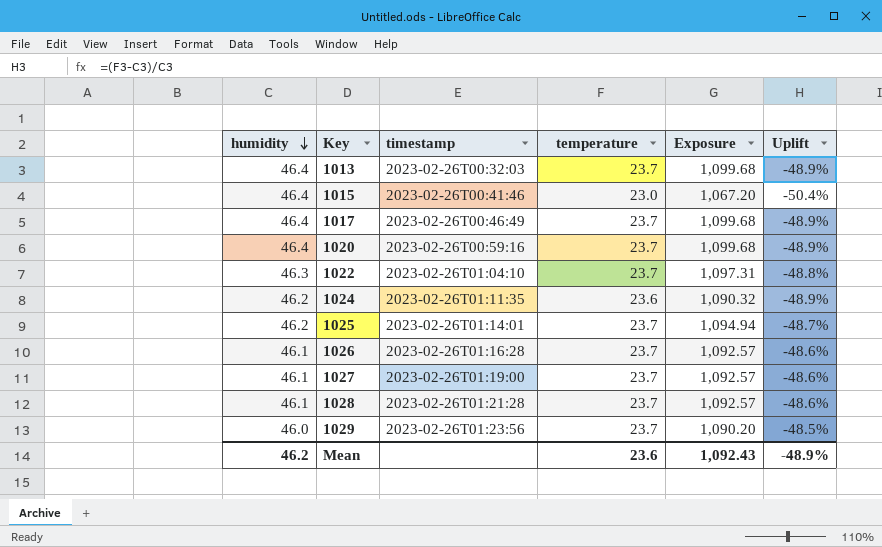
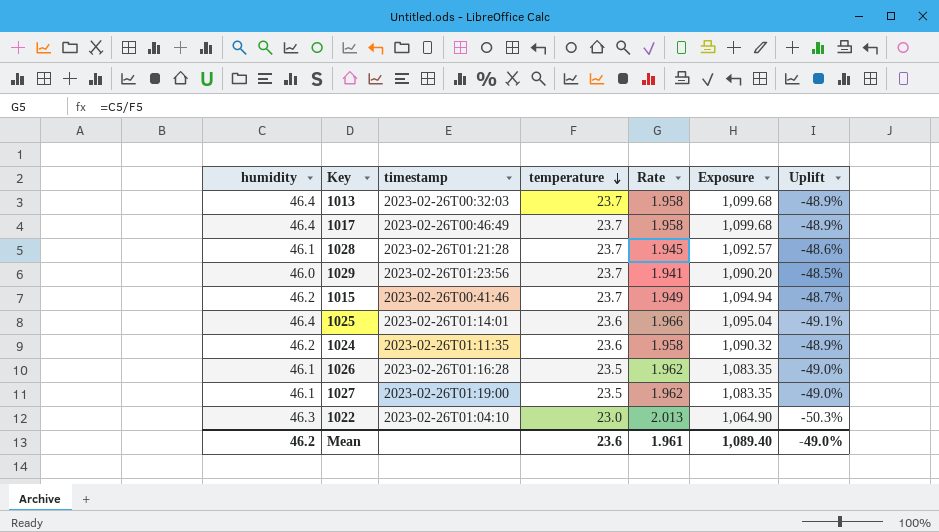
row order: humidity descending -> temperature descending
column Rate | formula: none -> [humidity] / [temperature]
row 1020: 46.4 | 2023-02-26T00:59:16 | 23.7 | 1,099.68 | -48.9% -> none
1015 | humidity: 46.4 -> 46.2
1015 | temperature: 23.0 -> 23.7
1015 | Exposure: 1,067.20 -> 1,094.94
1015 | Uplift: -50.4% -> -48.7%
1025 | humidity: 46.2 -> 46.4
1025 | temperature: 23.7 -> 23.6
1025 | Exposure: 1,094.94 -> 1,095.04
1025 | Uplift: -48.7% -> -49.1%
1026 | temperature: 23.7 -> 23.5
1026 | Exposure: 1,092.57 -> 1,083.35
1026 | Uplift: -48.6% -> -49.0%
1027 | temperature: 23.7 -> 23.5
1027 | Exposure: 1,092.57 -> 1,083.35
1027 | Uplift: -48.6% -> -49.0%
1022 | temperature: 23.7 -> 23.0
1022 | Exposure: 1,097.31 -> 1,064.90
1022 | Uplift: -48.8% -> -50.3%
Mean | Exposure: 1,092.43 -> 1,089.40
Mean | Uplift: -48.9% -> -49.0%

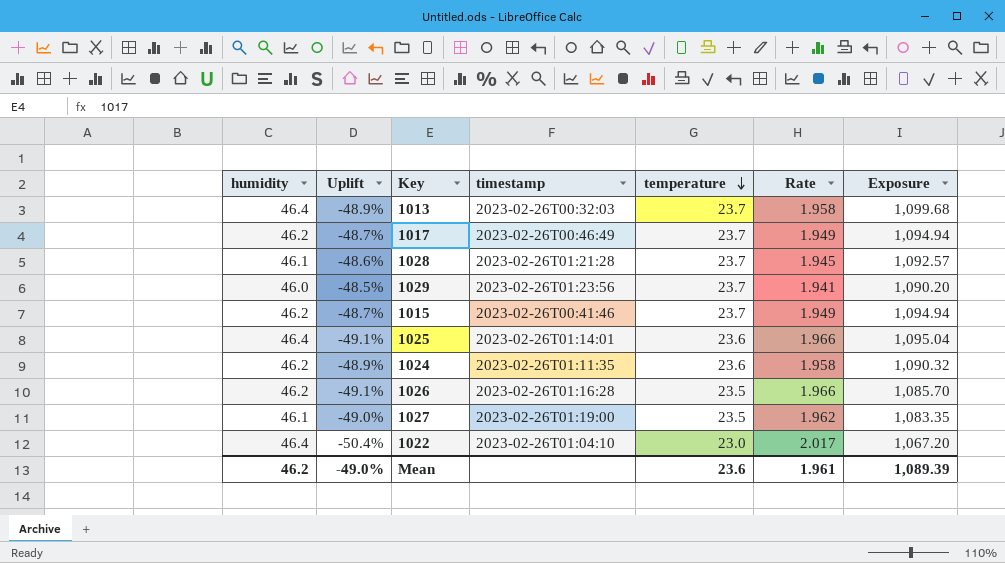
column Uplift | position: 7 -> 2
1017 | humidity: 46.4 -> 46.2
1017 | Uplift: -48.9% -> -48.7%
1017 | Rate: 1.958 -> 1.949
1017 | Exposure: 1,099.68 -> 1,094.94
1026 | humidity: 46.1 -> 46.2
1026 | Uplift: -49.0% -> -49.1%
1026 | Rate: 1.962 -> 1.966
1026 | Exposure: 1,083.35 -> 1,085.70
1022 | humidity: 46.3 -> 46.4
1022 | Uplift: -50.3% -> -50.4%
1022 | Rate: 2.013 -> 2.017
1022 | Exposure: 1,064.90 -> 1,067.20
Mean | Exposure: 1,089.40 -> 1,089.39

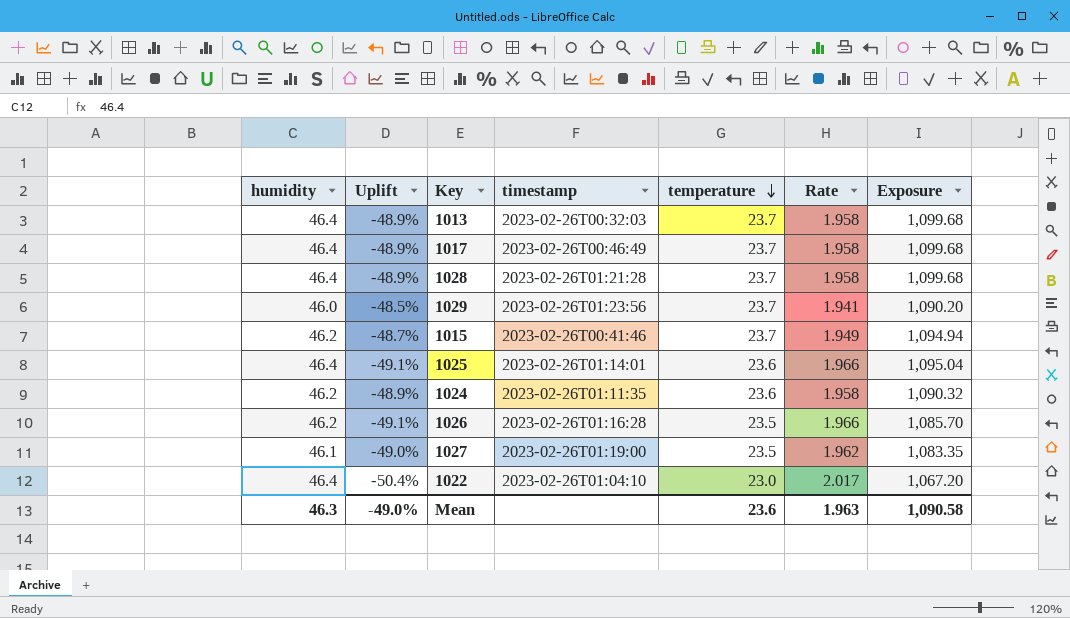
1017 | humidity: 46.2 -> 46.4
1017 | Uplift: -48.7% -> -48.9%
1017 | Rate: 1.949 -> 1.958
1017 | Exposure: 1,094.94 -> 1,099.68
1028 | humidity: 46.1 -> 46.4
1028 | Uplift: -48.6% -> -48.9%
1028 | Rate: 1.945 -> 1.958
1028 | Exposure: 1,092.57 -> 1,099.68
Mean | humidity: 46.2 -> 46.3
Mean | Rate: 1.961 -> 1.963
Mean | Exposure: 1,089.39 -> 1,090.58

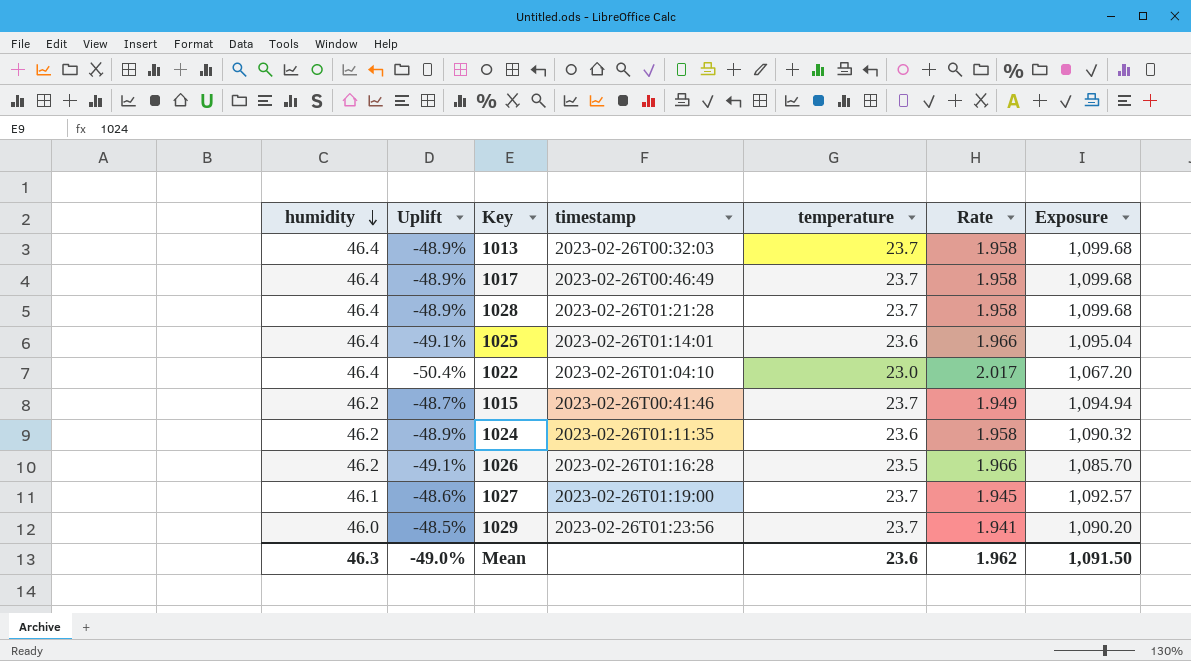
row order: temperature descending -> humidity descending
1027 | Uplift: -49.0% -> -48.6%
1027 | temperature: 23.5 -> 23.7
1027 | Rate: 1.962 -> 1.945
1027 | Exposure: 1,083.35 -> 1,092.57
Mean | Rate: 1.963 -> 1.962
Mean | Exposure: 1,090.58 -> 1,091.50

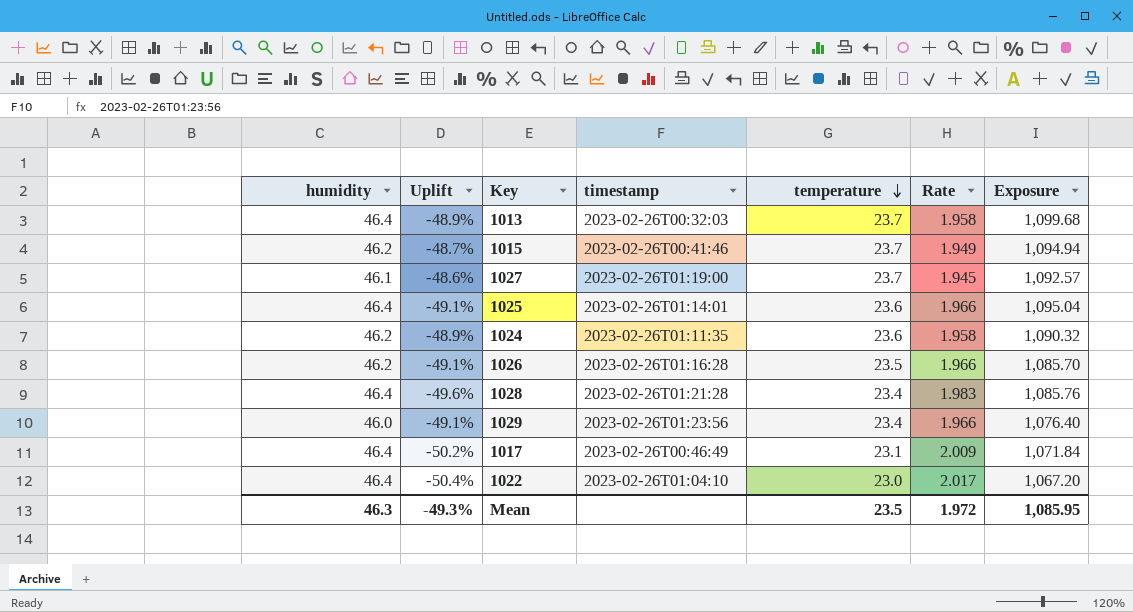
row order: humidity descending -> temperature descending
1028 | Uplift: -48.9% -> -49.6%
1028 | temperature: 23.7 -> 23.4
1028 | Rate: 1.958 -> 1.983
1028 | Exposure: 1,099.68 -> 1,085.76
1029 | Uplift: -48.5% -> -49.1%
1029 | temperature: 23.7 -> 23.4
1029 | Rate: 1.941 -> 1.966
1029 | Exposure: 1,090.20 -> 1,076.40
1017 | Uplift: -48.9% -> -50.2%
1017 | temperature: 23.7 -> 23.1
1017 | Rate: 1.958 -> 2.009
1017 | Exposure: 1,099.68 -> 1,071.84
Mean | Uplift: -49.0% -> -49.3%
Mean | temperature: 23.6 -> 23.5
Mean | Rate: 1.962 -> 1.972
Mean | Exposure: 1,091.50 -> 1,085.95

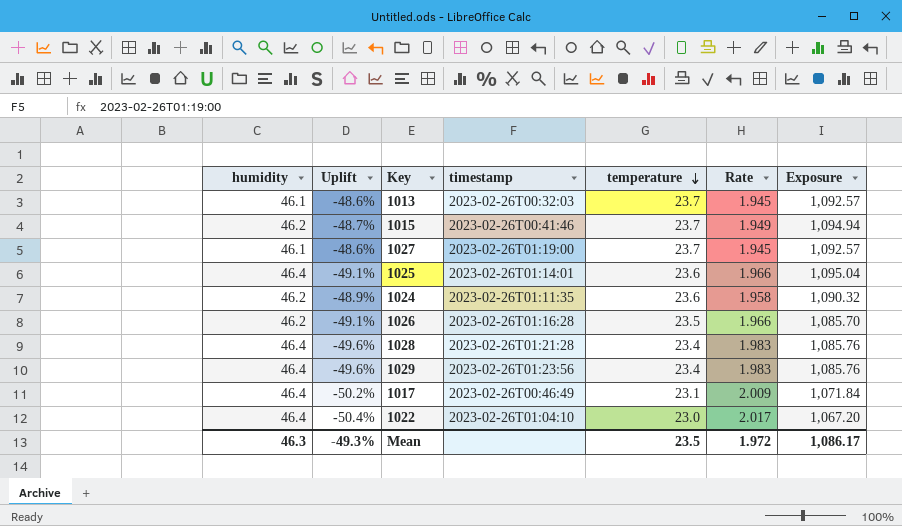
1013 | humidity: 46.4 -> 46.1
1013 | Uplift: -48.9% -> -48.6%
1013 | Rate: 1.958 -> 1.945
1013 | Exposure: 1,099.68 -> 1,092.57
1029 | humidity: 46.0 -> 46.4
1029 | Uplift: -49.1% -> -49.6%
1029 | Rate: 1.966 -> 1.983
1029 | Exposure: 1,076.40 -> 1,085.76
Mean | Exposure: 1,085.95 -> 1,086.17

